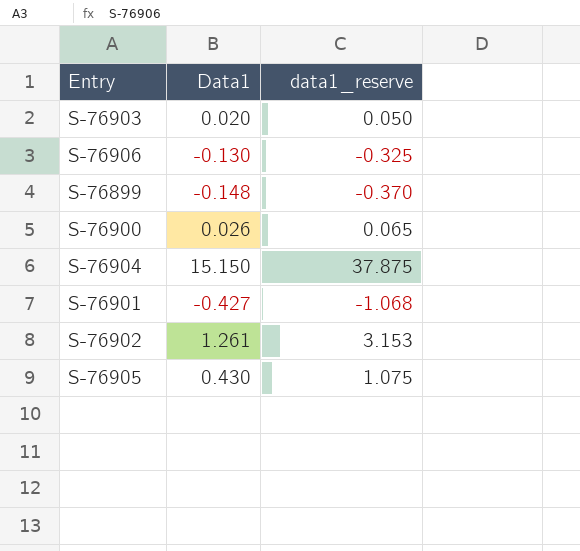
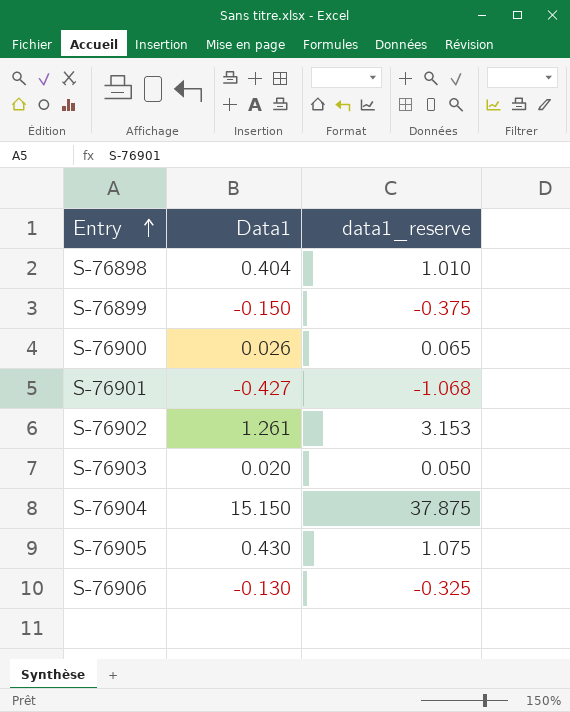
row order: none -> Entry ascending
row S-76898: none -> 0.404 | 1.010
S-76899 | Data1: -0.148 -> -0.150
S-76899 | data1_reserve: -0.370 -> -0.375

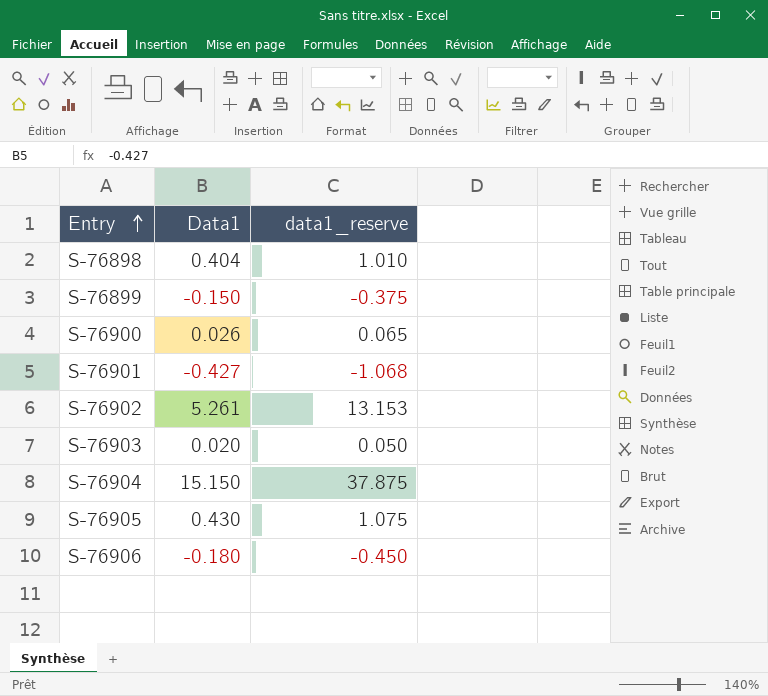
S-76902 | Data1: 1.261 -> 5.261
S-76902 | data1_reserve: 3.153 -> 13.153
S-76906 | Data1: -0.130 -> -0.180
S-76906 | data1_reserve: -0.325 -> -0.450

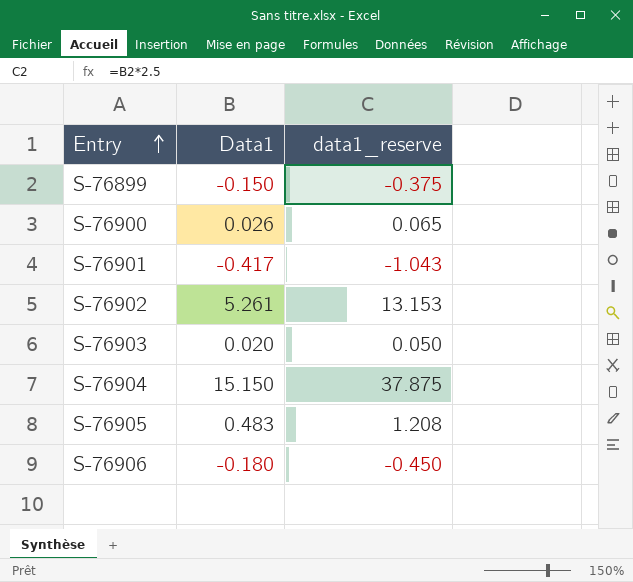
row S-76898: 0.404 | 1.010 -> none
S-76901 | Data1: -0.427 -> -0.417
S-76901 | data1_reserve: -1.068 -> -1.043
S-76905 | Data1: 0.430 -> 0.483
S-76905 | data1_reserve: 1.075 -> 1.208

